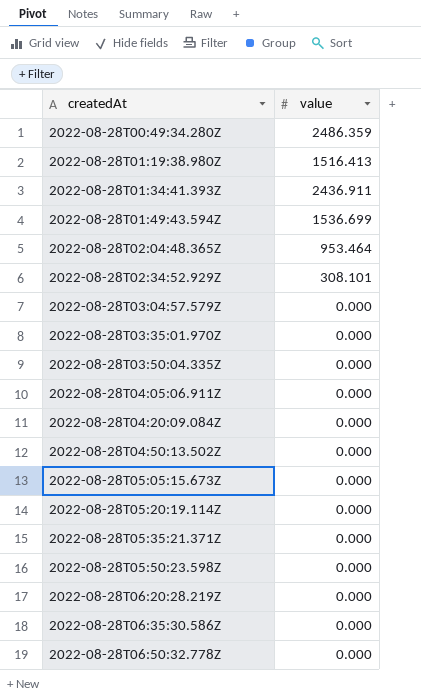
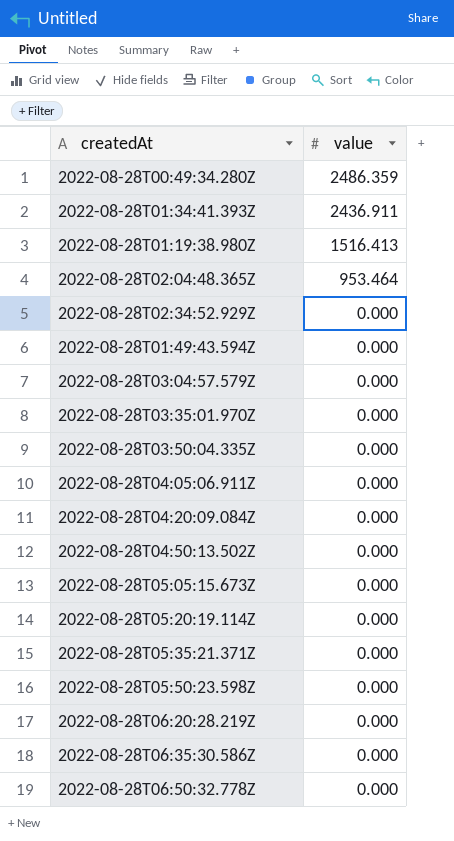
row order: createdAt ascending -> value descending
2022-08-28T02:34:52.929Z | value: 308.101 -> 0.000
2022-08-28T01:49:43.594Z | value: 1536.699 -> 0.000

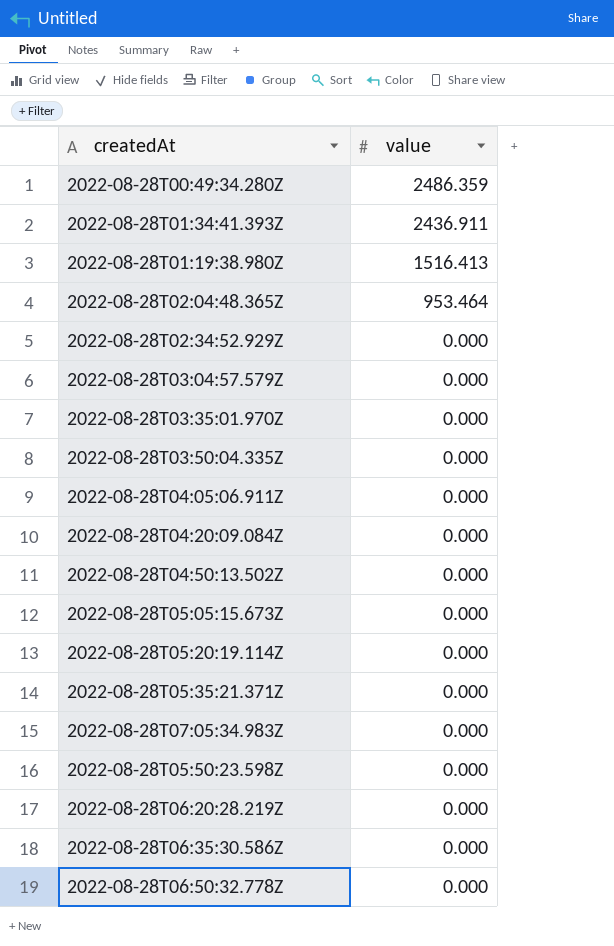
row 2022-08-28T01:49:43.594Z: 0.000 -> none
row 2022-08-28T07:05:34.983Z: none -> 0.000

